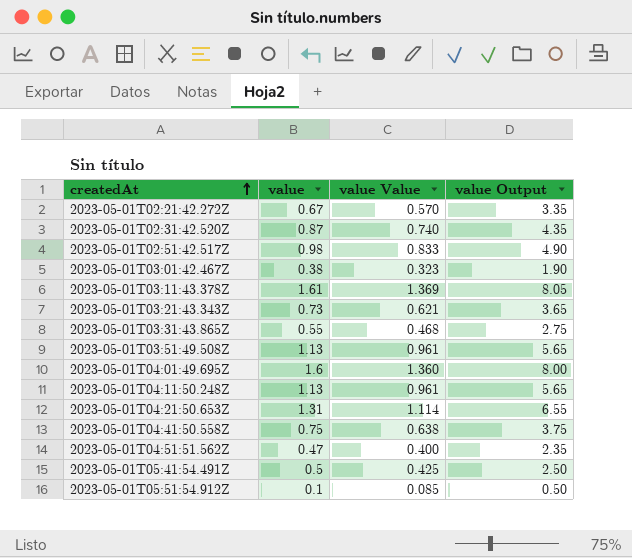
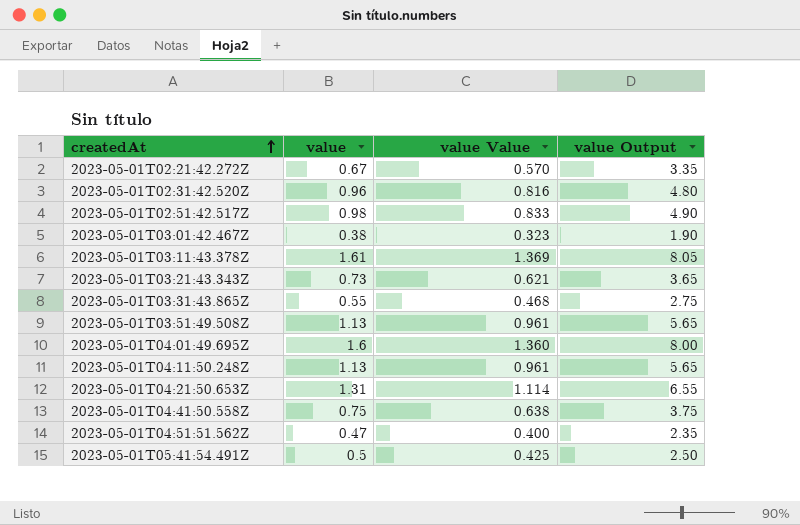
row 2023-05-01T05:51:54.912Z: 0.1 | 0.085 | 0.50 -> none
2023-05-01T02:31:42.520Z | value: 0.87 -> 0.96
2023-05-01T02:31:42.520Z | value Value: 0.740 -> 0.816
2023-05-01T02:31:42.520Z | value Output: 4.35 -> 4.80

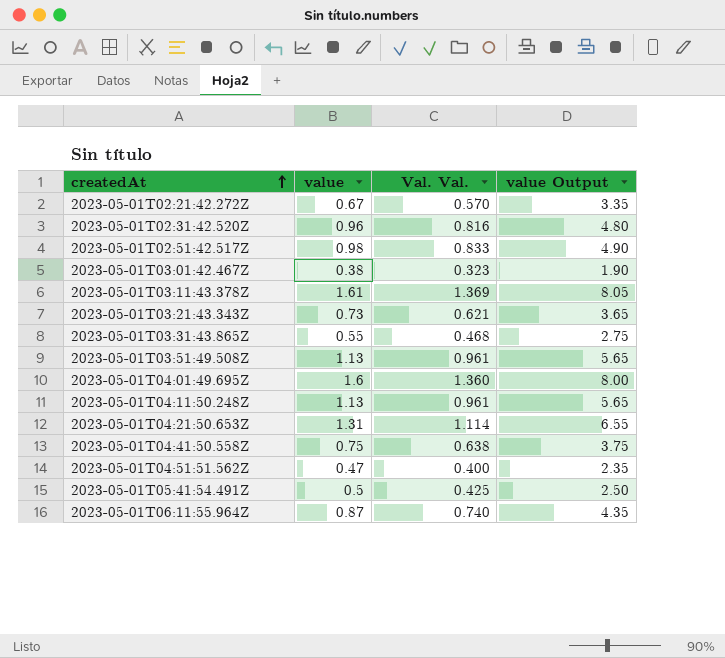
column name: value Value -> Val. Val.
row 2023-05-01T06:11:55.964Z: none -> 0.87 | 0.740 | 4.35

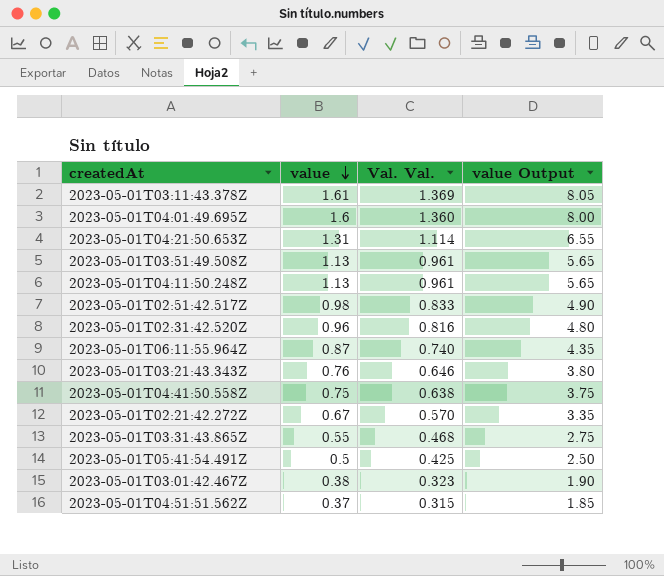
row order: createdAt ascending -> value descending
2023-05-01T03:21:43.343Z | value: 0.73 -> 0.76
2023-05-01T03:21:43.343Z | Val. Val.: 0.621 -> 0.646
2023-05-01T03:21:43.343Z | value Output: 3.65 -> 3.80
2023-05-01T04:51:51.562Z | value: 0.47 -> 0.37
2023-05-01T04:51:51.562Z | Val. Val.: 0.400 -> 0.315
2023-05-01T04:51:51.562Z | value Output: 2.35 -> 1.85

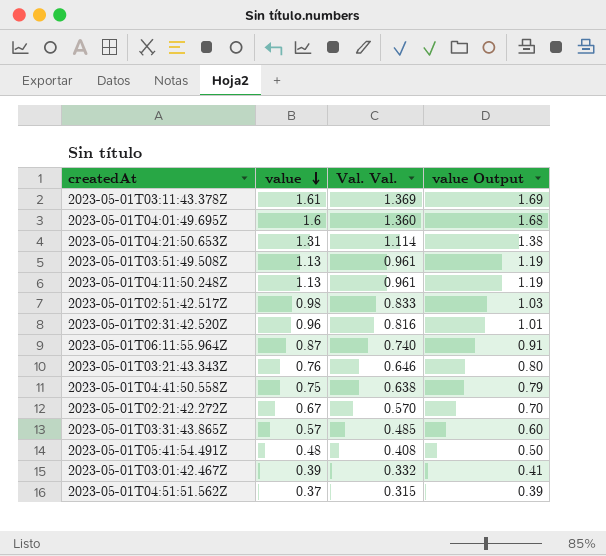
column value Output | formula: [value] * 5 -> [value] * 1.05
2023-05-01T03:31:43.865Z | value: 0.55 -> 0.57
2023-05-01T03:31:43.865Z | Val. Val.: 0.468 -> 0.485
2023-05-01T05:41:54.491Z | value: 0.5 -> 0.48
2023-05-01T05:41:54.491Z | Val. Val.: 0.425 -> 0.408
2023-05-01T03:01:42.467Z | value: 0.38 -> 0.39
2023-05-01T03:01:42.467Z | Val. Val.: 0.323 -> 0.332

